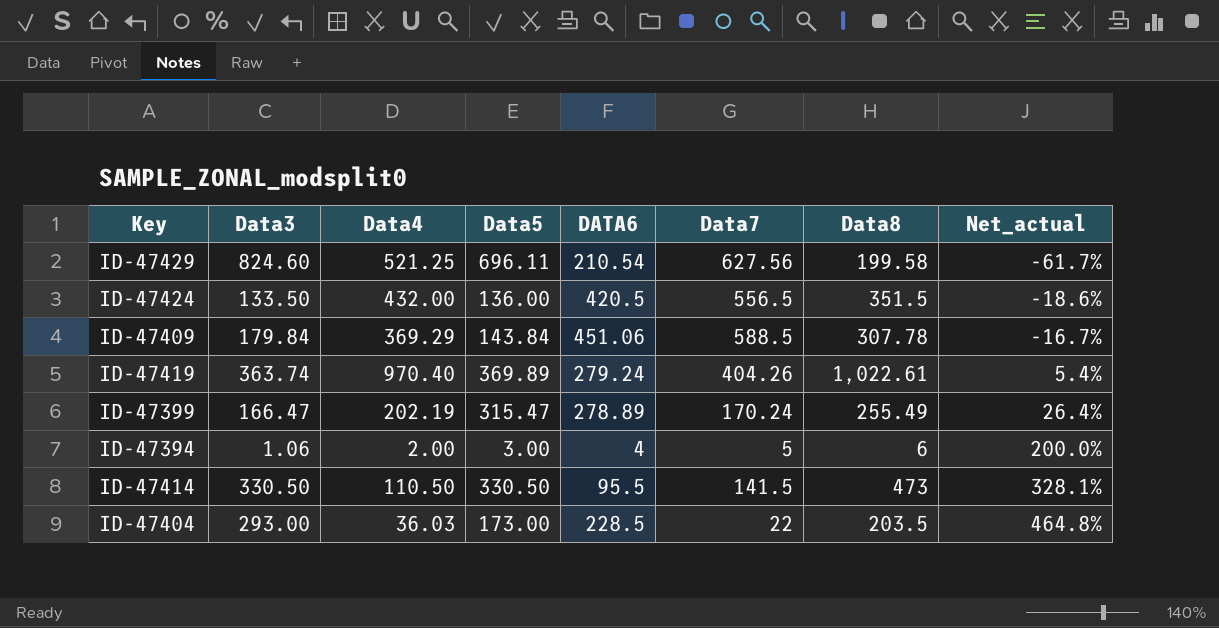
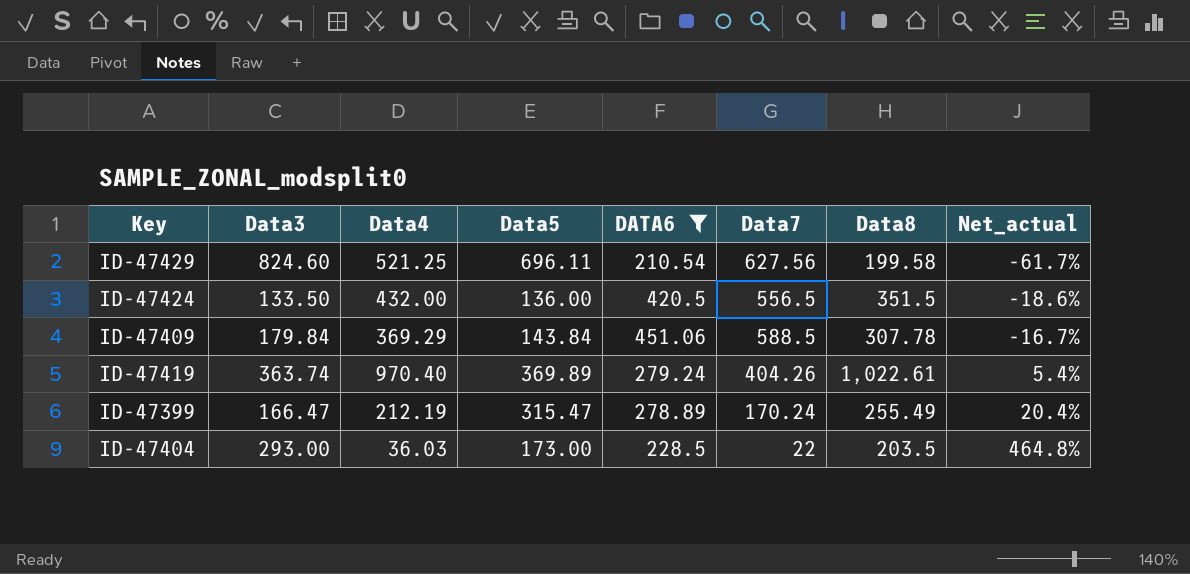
filter: none -> DATA6 >= 210.54
ID-47399 | Data4: 202.19 -> 212.19
ID-47399 | Net_actual: 26.4% -> 20.4%

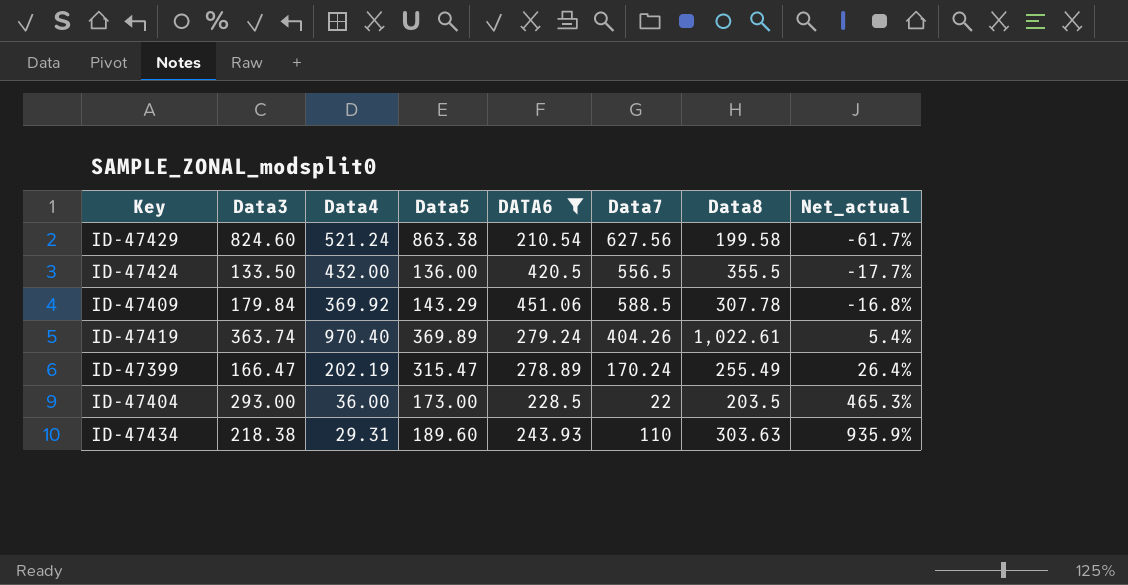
ID-47429 | Data4: 521.25 -> 521.24
ID-47429 | Data5: 696.11 -> 863.38
ID-47424 | Data8: 351.5 -> 355.5
ID-47424 | Net_actual: -18.6% -> -17.7%
ID-47409 | Data4: 369.29 -> 369.92
ID-47409 | Data5: 143.84 -> 143.29
ID-47409 | Net_actual: -16.7% -> -16.8%
ID-47399 | Data4: 212.19 -> 202.19
ID-47399 | Net_actual: 20.4% -> 26.4%
ID-47404 | Data4: 36.03 -> 36.00
ID-47404 | Net_actual: 464.8% -> 465.3%
row ID-47434: none -> 218.38 | 29.31 | 189.60 | 243.93 | 110 | 303.63 | 935.9%

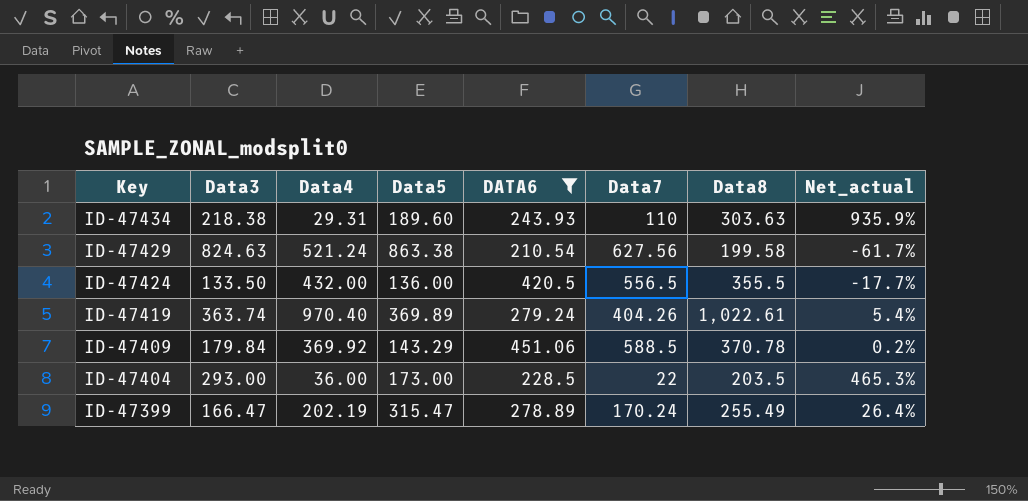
row order: Net_actual ascending -> Key descending
ID-47429 | Data3: 824.60 -> 824.63
ID-47409 | Data8: 307.78 -> 370.78
ID-47409 | Net_actual: -16.8% -> 0.2%

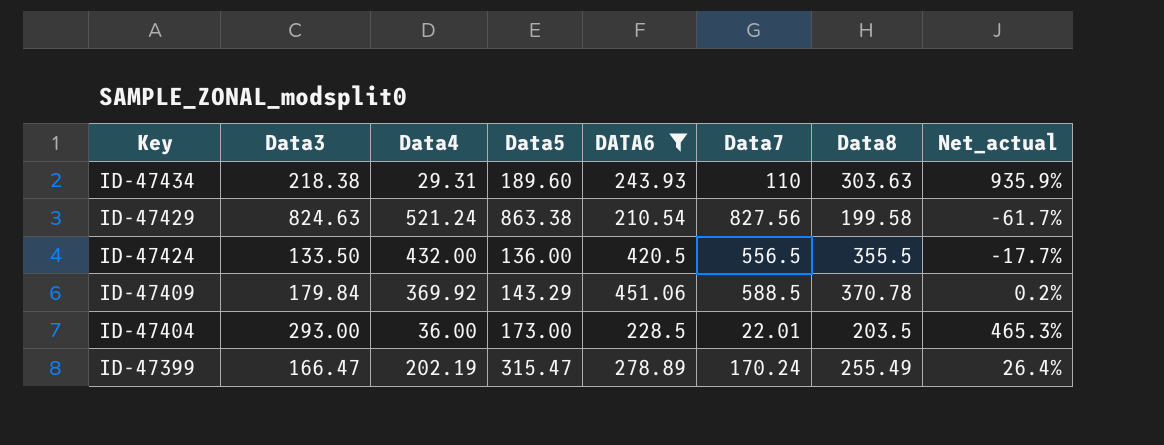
row ID-47419: 363.74 | 970.40 | 369.89 | 279.24 | 404.26 | 1,022.61 | 5.4% -> none
ID-47429 | Data7: 627.56 -> 827.56
ID-47404 | Data7: 22 -> 22.01

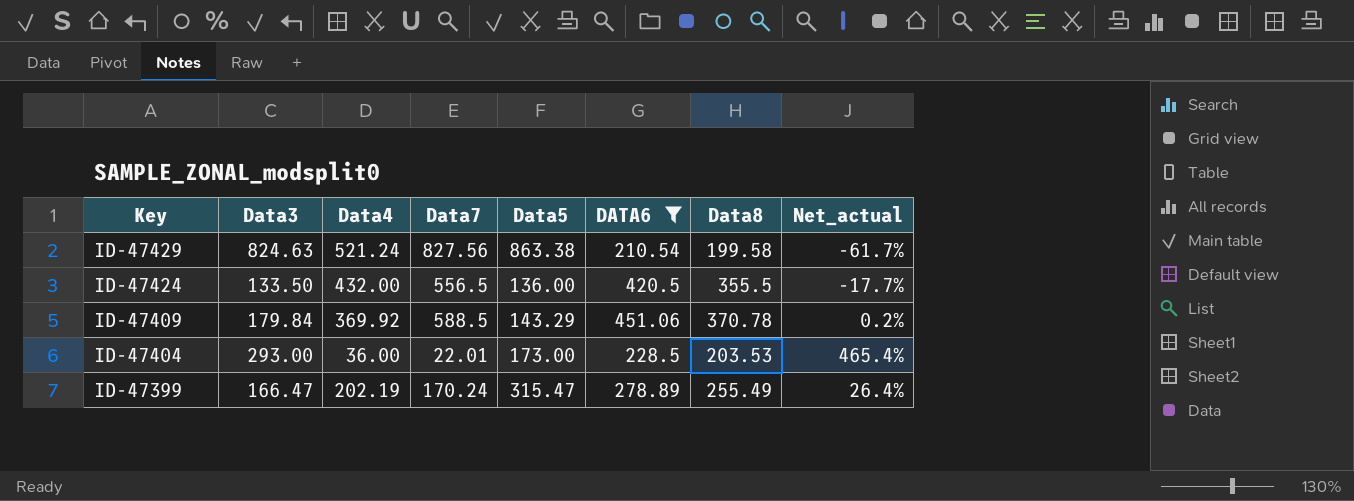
column Data7 | position: 6 -> 4
row ID-47434: 218.38 | 29.31 | 189.60 | 243.93 | 110 | 303.63 | 935.9% -> none
ID-47404 | Data8: 203.5 -> 203.53
ID-47404 | Net_actual: 465.3% -> 465.4%

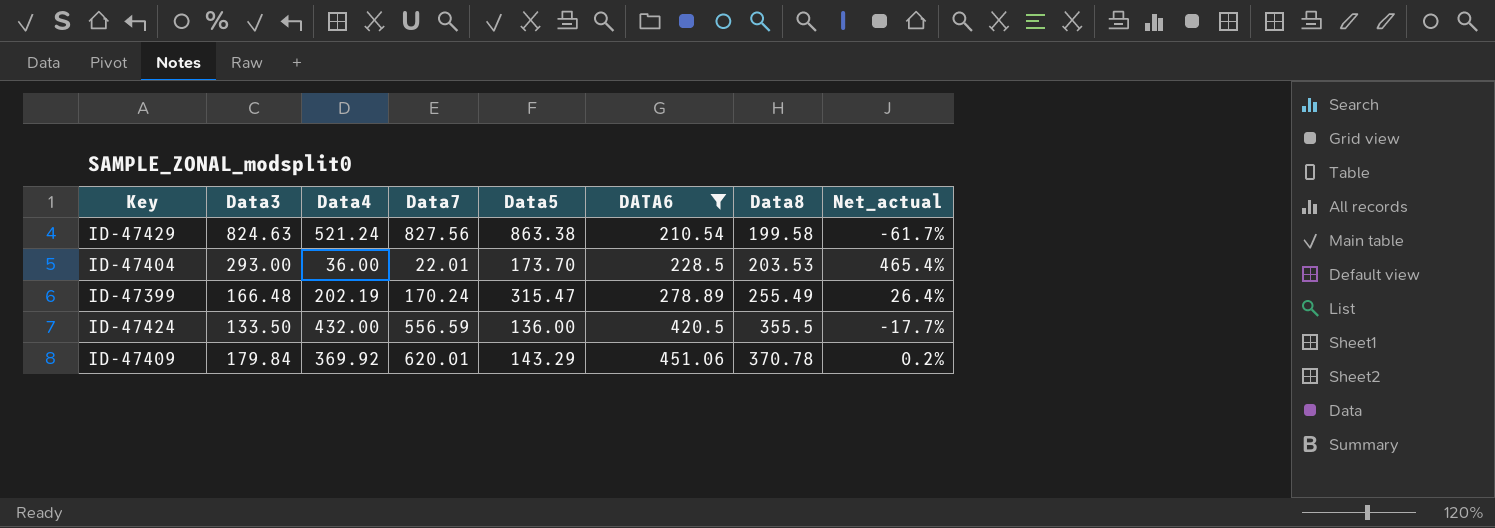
row order: Key descending -> DATA6 ascending
ID-47404 | Data5: 173.00 -> 173.70
ID-47399 | Data3: 166.47 -> 166.48
ID-47424 | Data7: 556.5 -> 556.59
ID-47409 | Data7: 588.5 -> 620.01

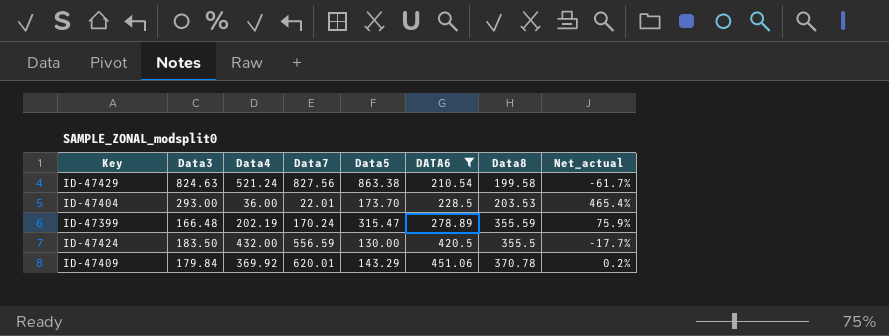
ID-47399 | Data8: 255.49 -> 355.59
ID-47399 | Net_actual: 26.4% -> 75.9%
ID-47424 | Data3: 133.50 -> 183.50
ID-47424 | Data5: 136.00 -> 130.00

